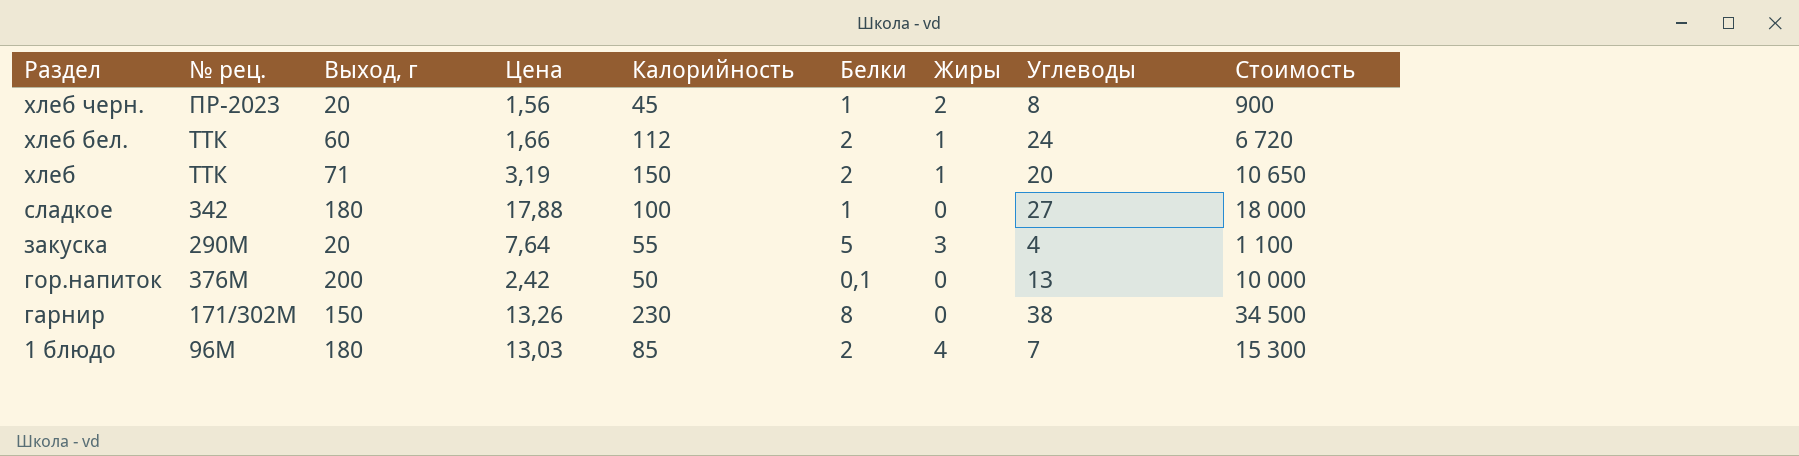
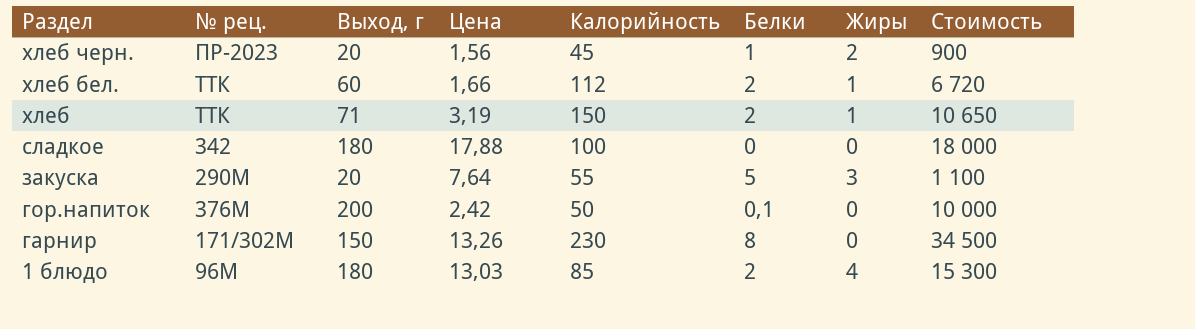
column Углеводы | position: 8 -> none
сладкое | Белки: 1 -> 0

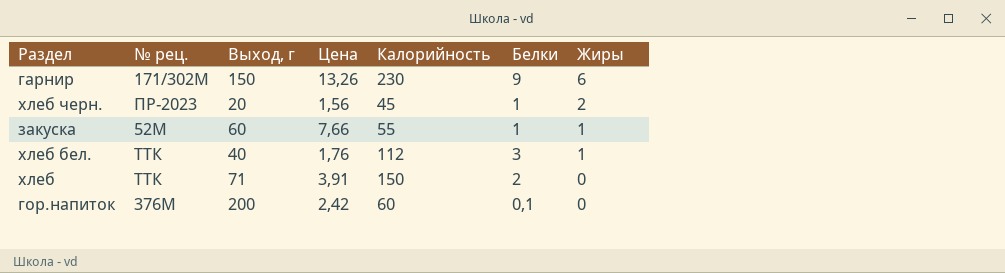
row order: Раздел descending -> Жиры descending
column Стоимость | formula: [Выход, г] * [Калорийность] -> none
row сладкое: 342 | 180 | 17,88 | 100 | 0 | 0 | 18 000 -> none
row 1 блюдо: 96М | 180 | 13,03 | 85 | 2 | 4 | 15 300 -> none
гарнир | Белки: 8 -> 9
гарнир | Жиры: 0 -> 6
закуска | № рец.: 290М -> 52М
закуска | Выход, г: 20 -> 60
закуска | Цена: 7,64 -> 7,66
закуска | Белки: 5 -> 1
закуска | Жиры: 3 -> 1
хлеб бел. | Выход, г: 60 -> 40
хлеб бел. | Цена: 1,66 -> 1,76
хлеб бел. | Белки: 2 -> 3
хлеб | Цена: 3,19 -> 3,91
хлеб | Жиры: 1 -> 0
гор.напиток | Калорийность: 50 -> 60

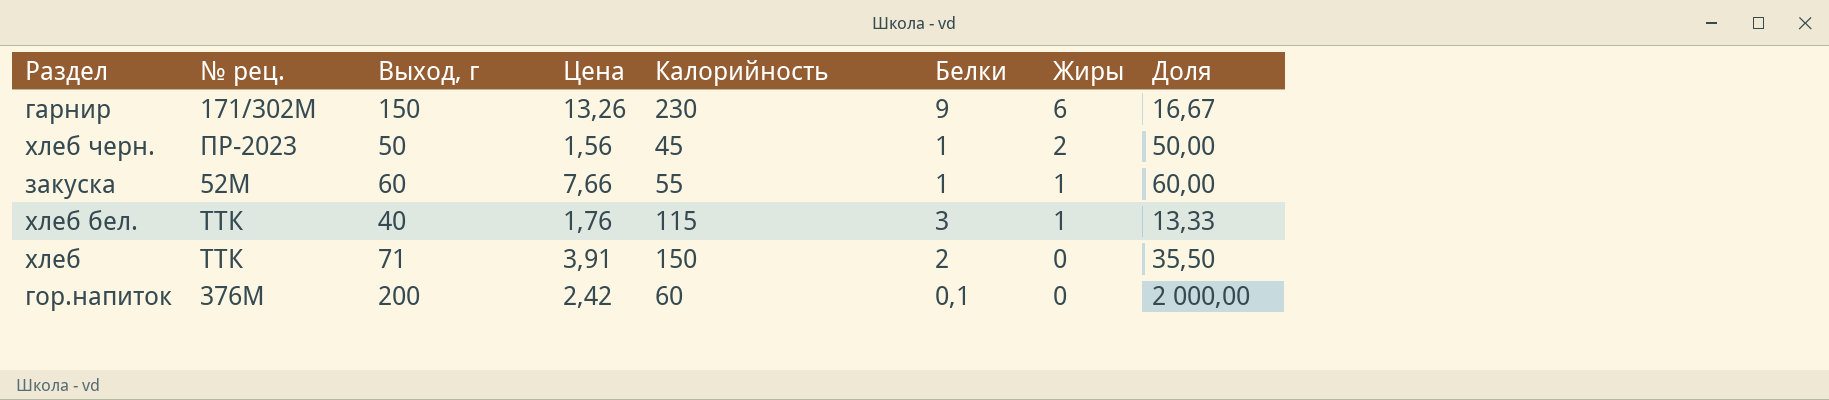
column Доля | formula: none -> [Выход, г] / [Белки]
хлеб черн. | Выход, г: 20 -> 50
хлеб бел. | Калорийность: 112 -> 115

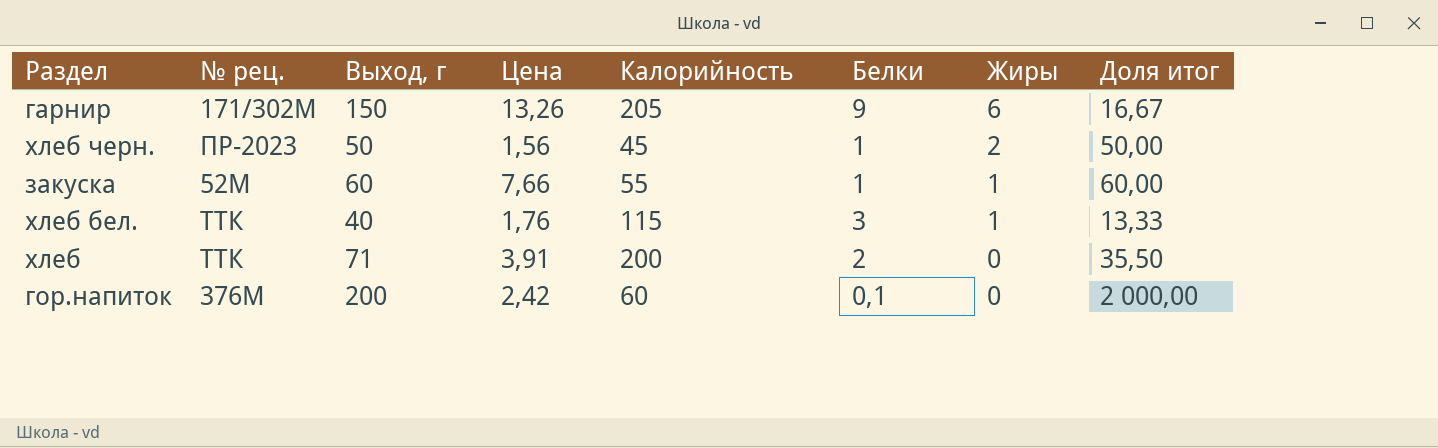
column name: Доля -> Доля итог
гарнир | Калорийность: 230 -> 205
хлеб | Калорийность: 150 -> 200

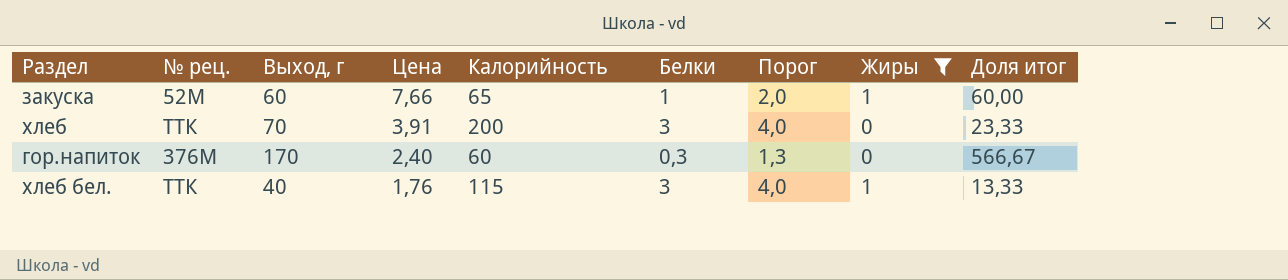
filter: none -> Жиры <= 1
row order: Жиры descending -> Цена descending
column Порог | formula: none -> [Белки] + 1
закуска | Калорийность: 55 -> 65
хлеб | Выход, г: 71 -> 70
хлеб | Белки: 2 -> 3
хлеб | Доля итог: 35,50 -> 23,33
гор.напиток | Выход, г: 200 -> 170
гор.напиток | Цена: 2,42 -> 2,40
гор.напиток | Белки: 0,1 -> 0,3
гор.напиток | Доля итог: 2 000,00 -> 566,67

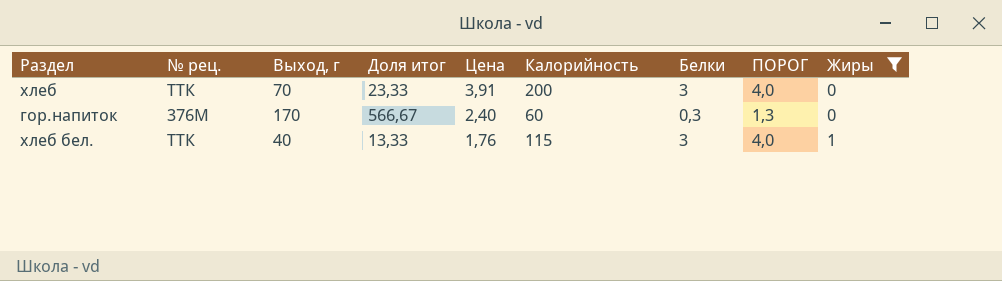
column Доля итог | position: 9 -> 4
column name: Порог -> ПОРОГ
row закуска: 52М | 60 | 7,66 | 65 | 1 | 2,0 | 1 | 60,00 -> none

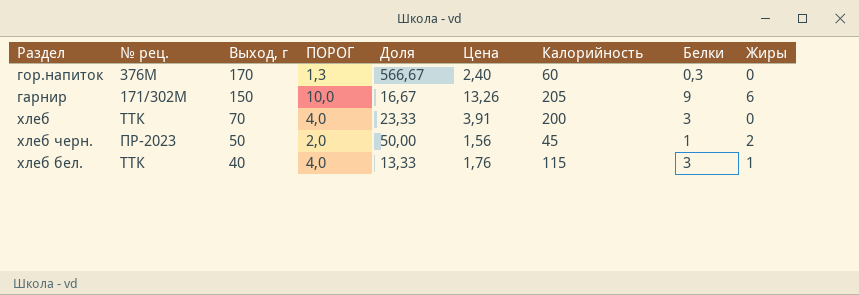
filter: Жиры <= 1 -> none
row order: Цена descending -> Выход, г descending
column ПОРОГ | position: 8 -> 4
column name: Доля итог -> Доля

